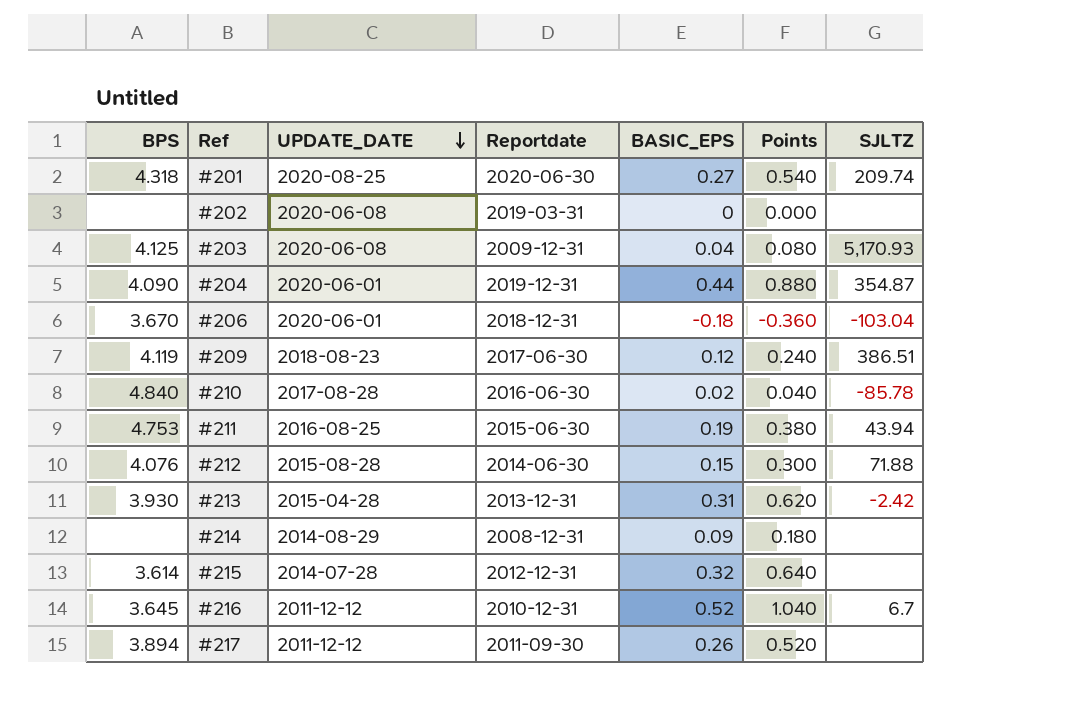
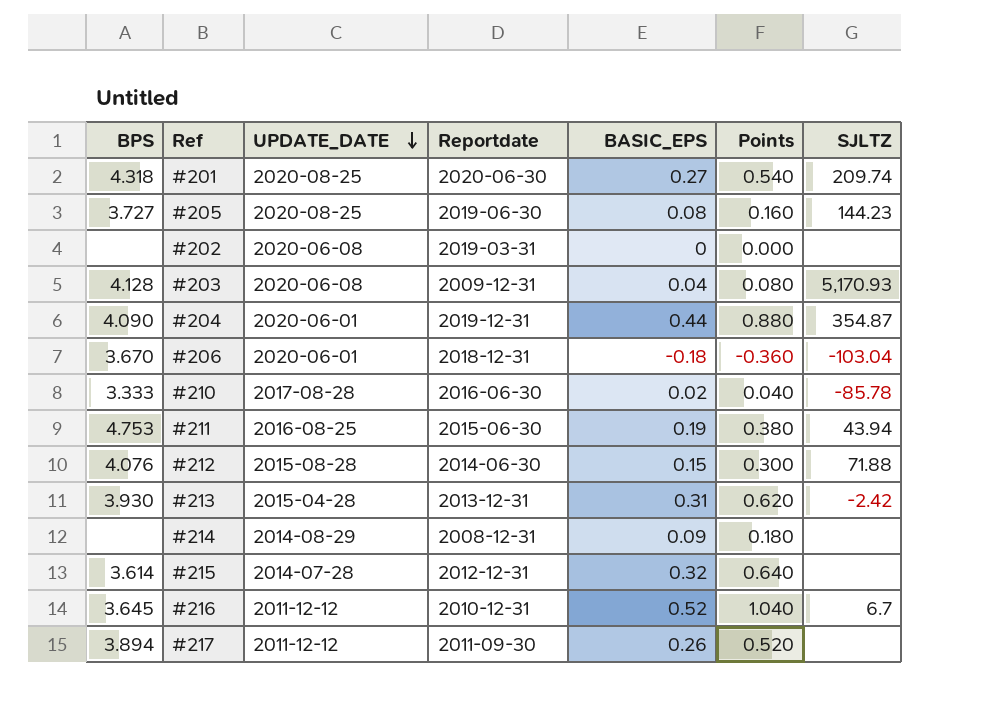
row #209: 4.119 | 2018-08-23 | 2017-06-30 | 0.12 | 0.240 | 386.51 -> none
row #205: none -> 3.727 | 2020-08-25 | 2019-06-30 | 0.08 | 0.160 | 144.23
#203 | BPS: 4.125 -> 4.128
#210 | BPS: 4.840 -> 3.333

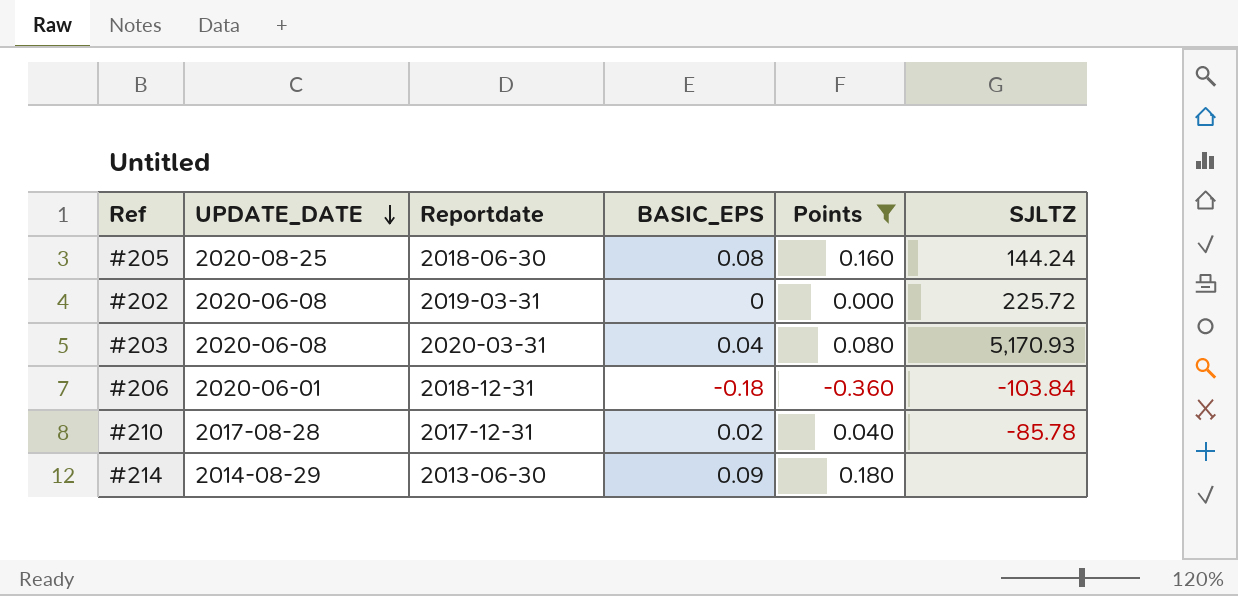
filter: none -> Points <= 0.180
column BPS | position: 1 -> none
#205 | Reportdate: 2019-06-30 -> 2018-06-30
#205 | SJLTZ: 144.23 -> 144.24
#202 | SJLTZ: none -> 225.72
#203 | Reportdate: 2009-12-31 -> 2020-03-31
#206 | SJLTZ: -103.04 -> -103.84
#210 | Reportdate: 2016-06-30 -> 2017-12-31
#214 | Reportdate: 2008-12-31 -> 2013-06-30

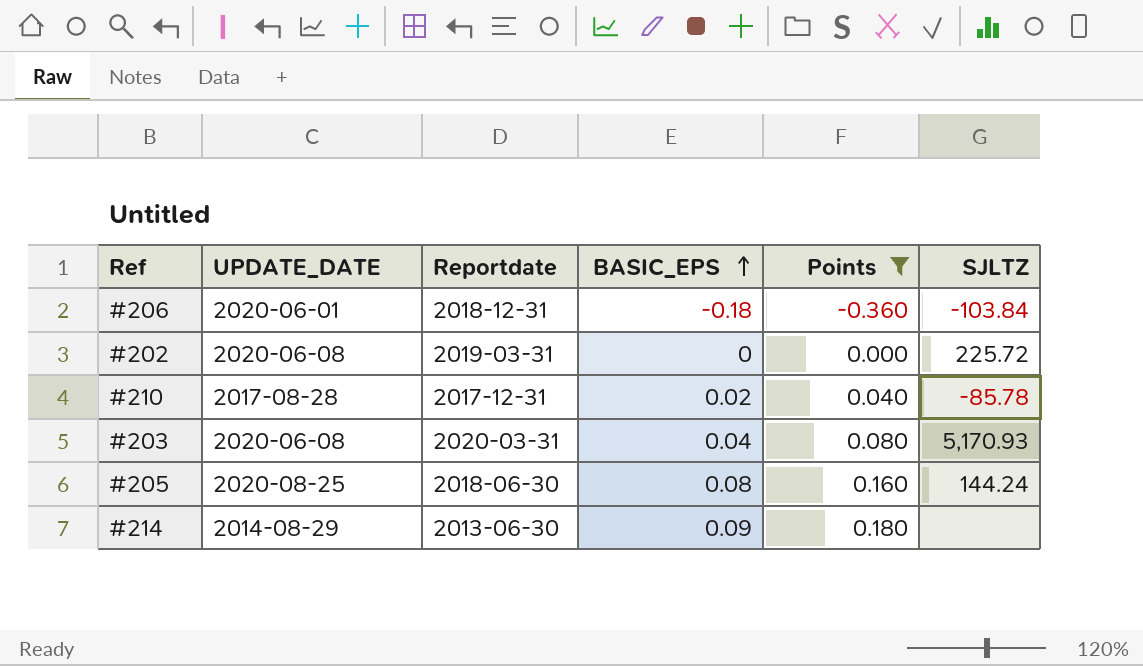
row order: UPDATE_DATE descending -> BASIC_EPS ascending

